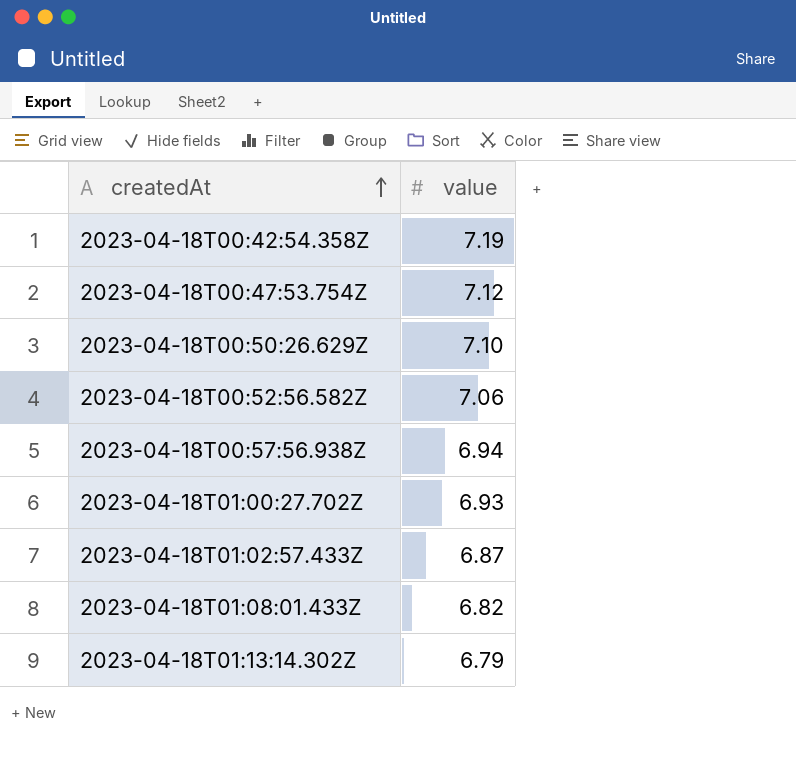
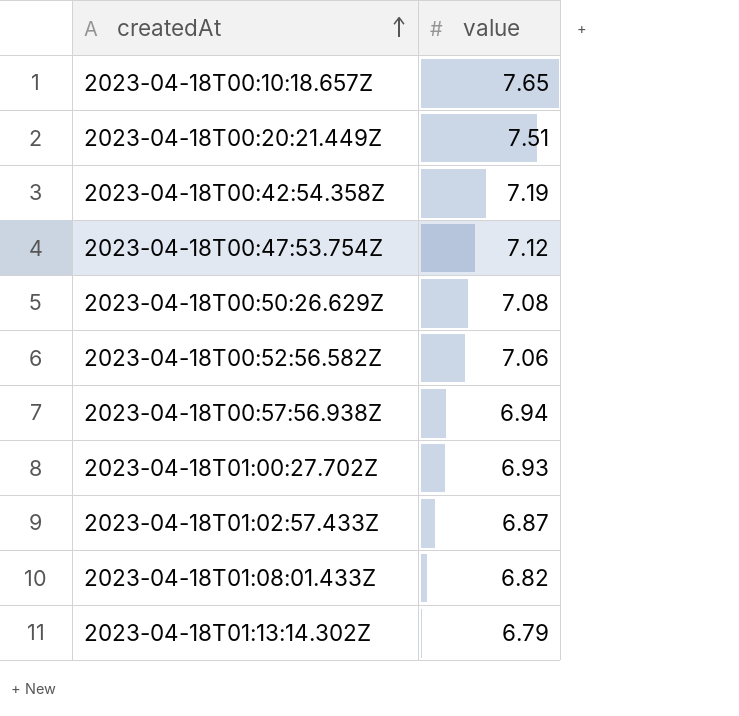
row 2023-04-18T00:10:18.657Z: none -> 7.65
row 2023-04-18T00:20:21.449Z: none -> 7.51
2023-04-18T00:50:26.629Z | value: 7.10 -> 7.08

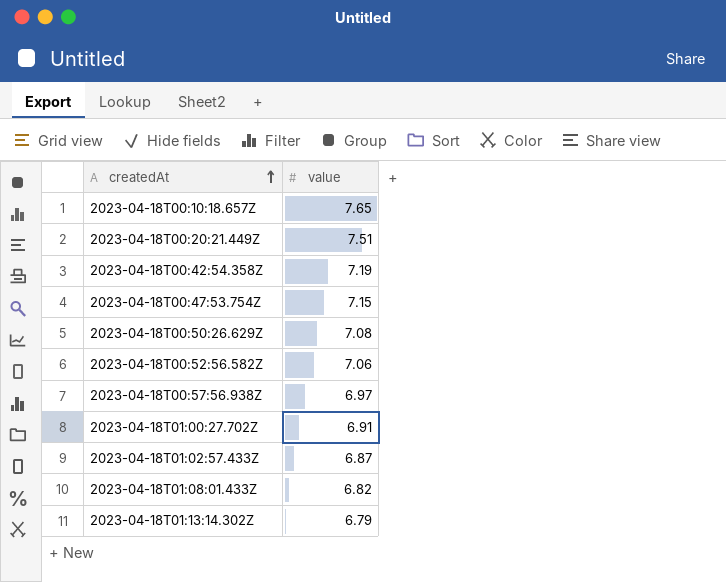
2023-04-18T00:47:53.754Z | value: 7.12 -> 7.15
2023-04-18T00:57:56.938Z | value: 6.94 -> 6.97
2023-04-18T01:00:27.702Z | value: 6.93 -> 6.91

